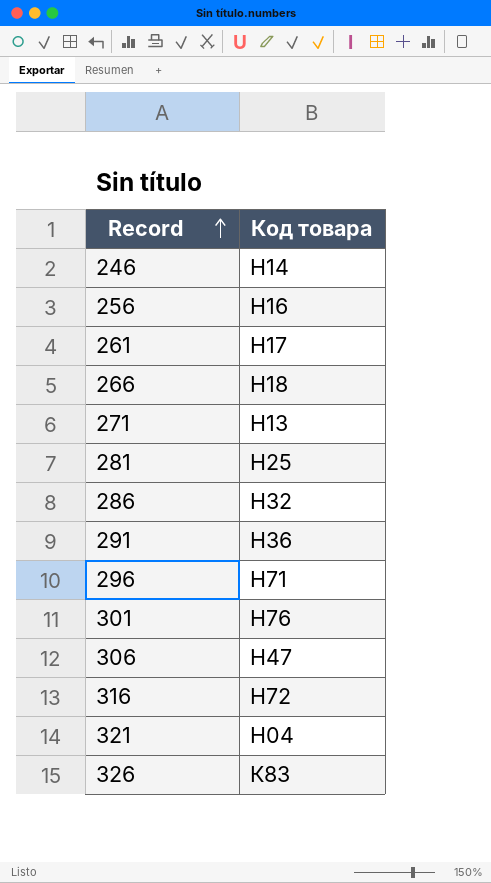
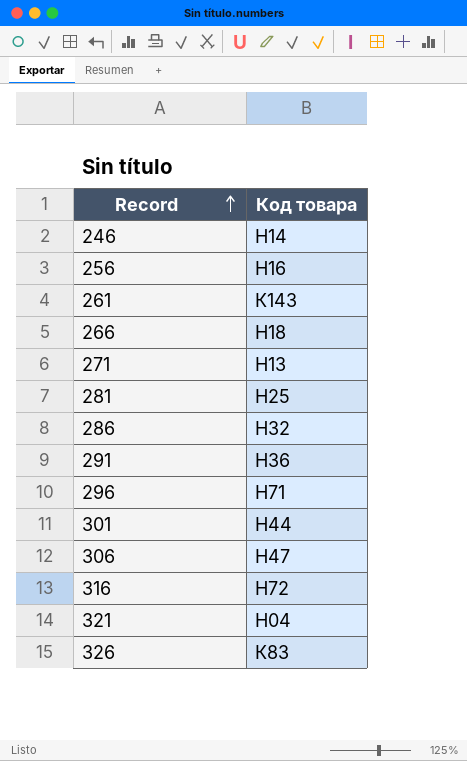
261 | Код товара: Н17 -> К143
301 | Код товара: Н76 -> Н44

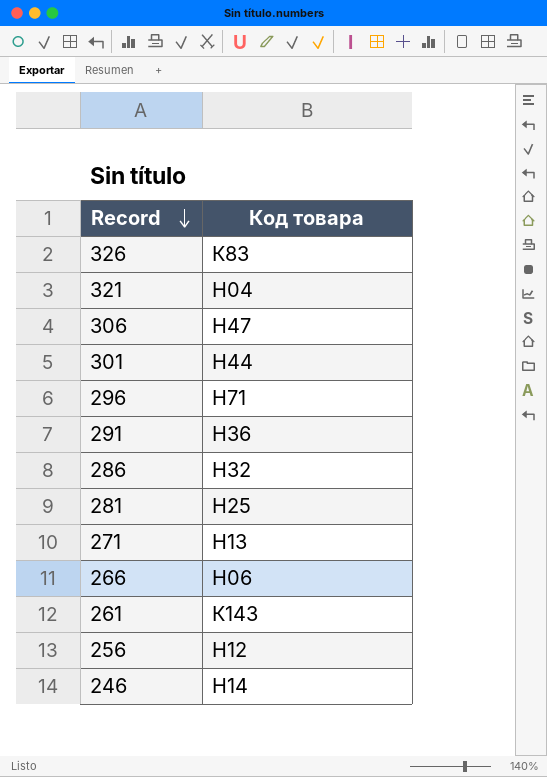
row order: Record ascending -> Record descending
row 316: Н72 -> none
266 | Код товара: Н18 -> Н06
256 | Код товара: Н16 -> Н12

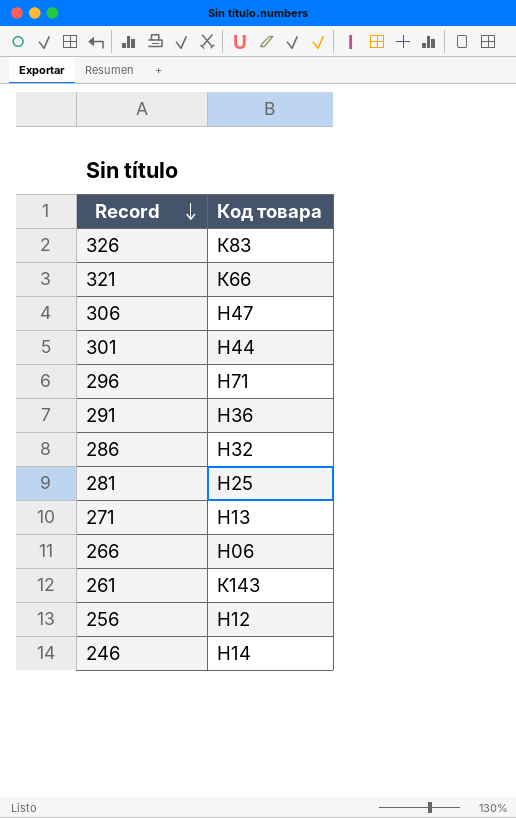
321 | Код товара: Н04 -> К66

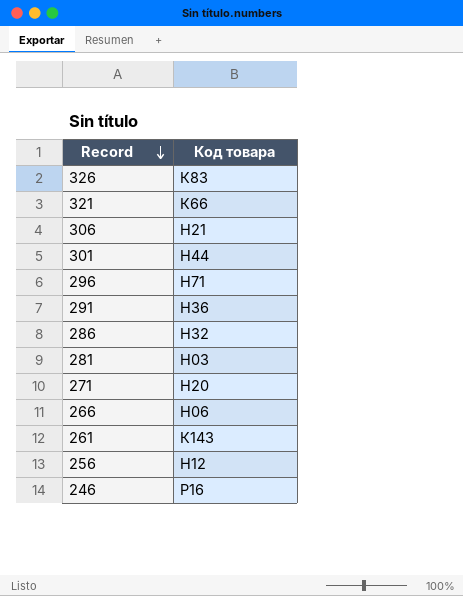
306 | Код товара: Н47 -> Н21
281 | Код товара: Н25 -> Н03
271 | Код товара: Н13 -> Н20
246 | Код товара: Н14 -> Р16

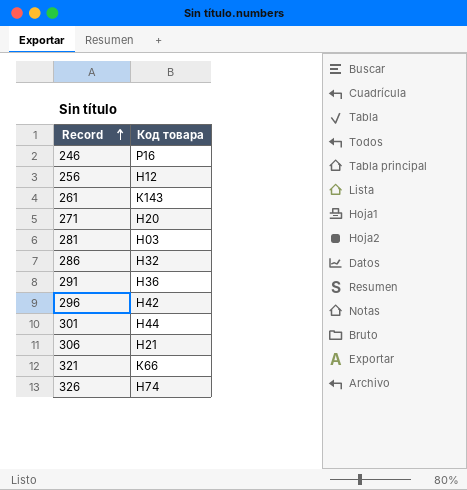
row order: Record descending -> Record ascending
row 266: Н06 -> none
296 | Код товара: Н71 -> Н42
326 | Код товара: К83 -> Н74

